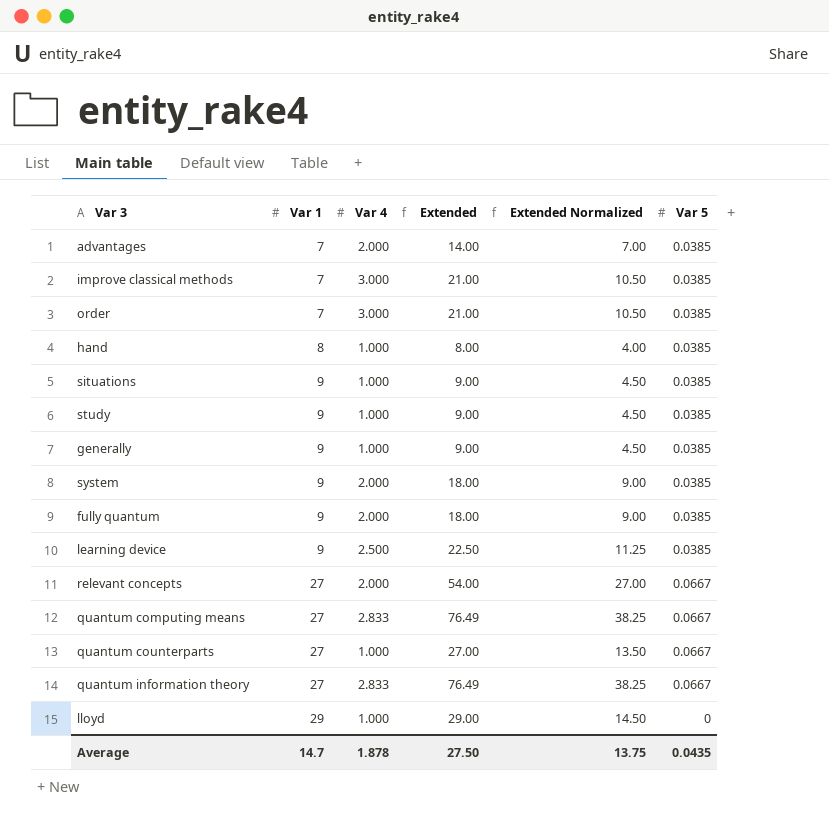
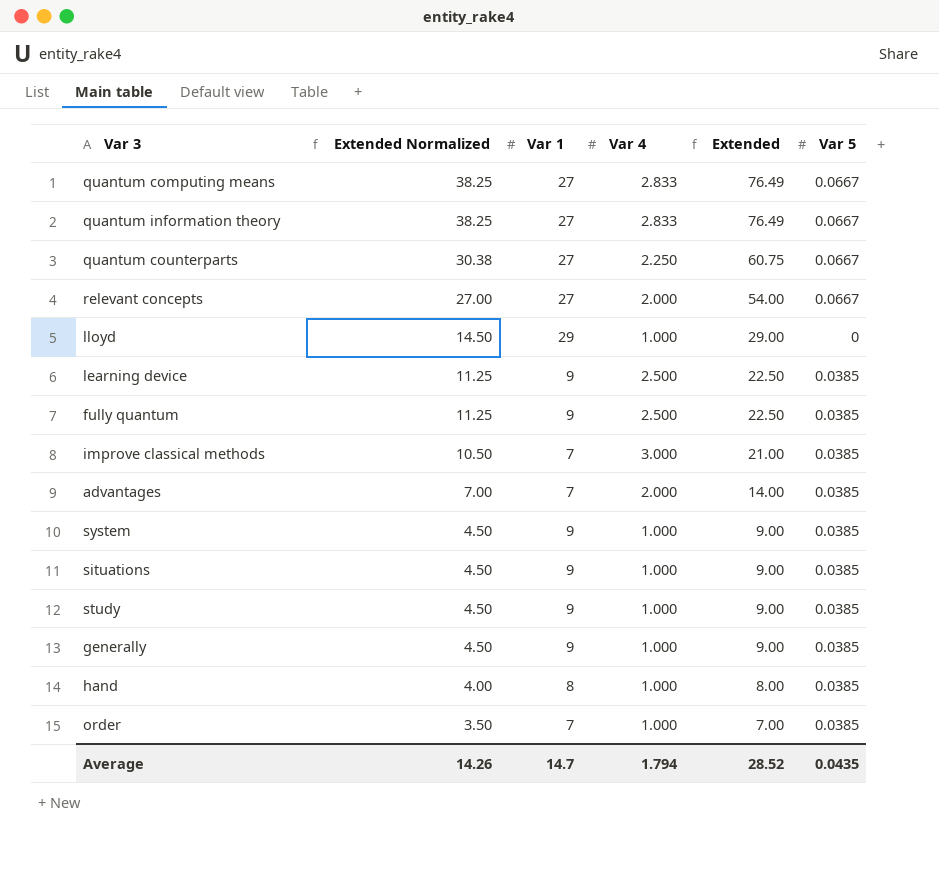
row order: Var 1 ascending -> Extended Normalized descending
column Extended Normalized | position: 5 -> 2
quantum counterparts | Extended Normalized: 13.50 -> 30.38
quantum counterparts | Var 4: 1.000 -> 2.250
quantum counterparts | Extended: 27.00 -> 60.75
fully quantum | Extended Normalized: 9.00 -> 11.25
fully quantum | Var 4: 2.000 -> 2.500
fully quantum | Extended: 18.00 -> 22.50
system | Extended Normalized: 9.00 -> 4.50
system | Var 4: 2.000 -> 1.000
system | Extended: 18.00 -> 9.00
order | Extended Normalized: 10.50 -> 3.50
order | Var 4: 3.000 -> 1.000
order | Extended: 21.00 -> 7.00
Average | Extended Normalized: 13.75 -> 14.26
Average | Var 4: 1.878 -> 1.794
Average | Extended: 27.50 -> 28.52

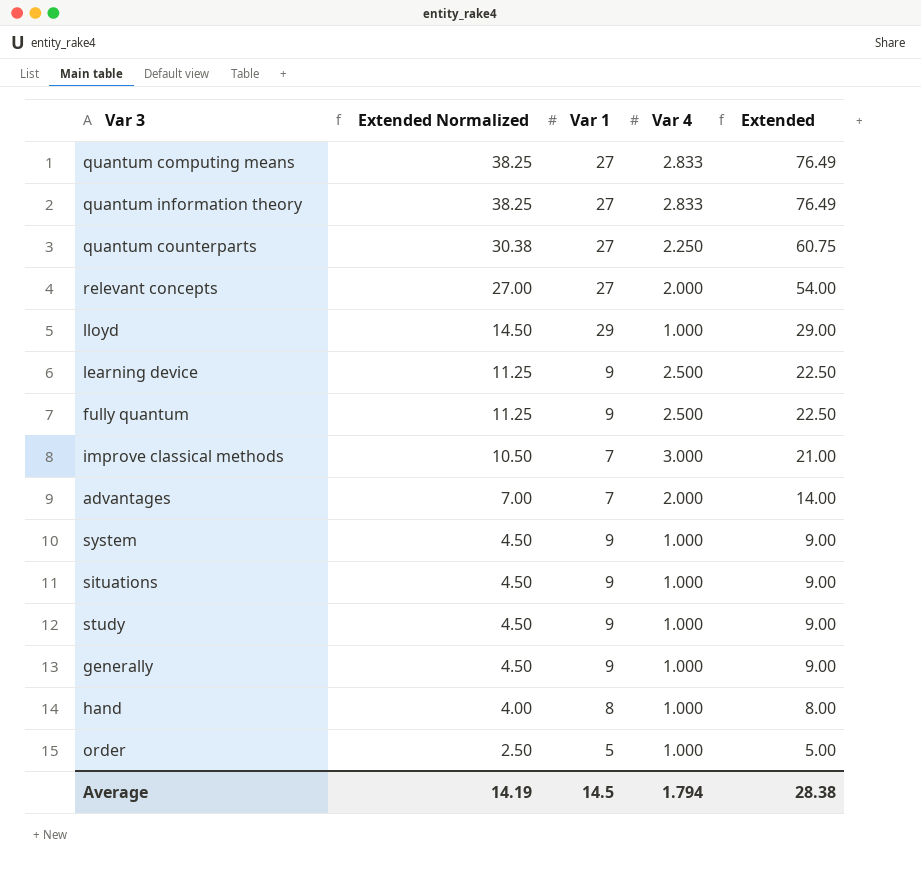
column Var 5 | position: 6 -> none
order | Extended Normalized: 3.50 -> 2.50
order | Var 1: 7 -> 5
order | Extended: 7.00 -> 5.00
Average | Extended Normalized: 14.26 -> 14.19
Average | Var 1: 14.7 -> 14.5
Average | Extended: 28.52 -> 28.38

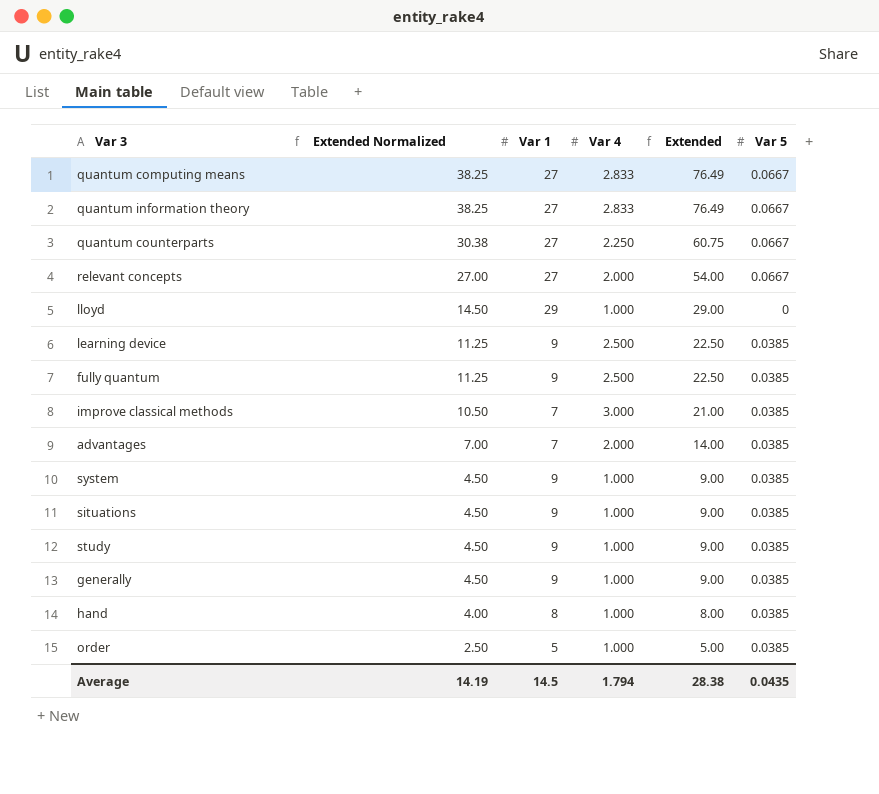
column Var 5 | position: none -> 6

